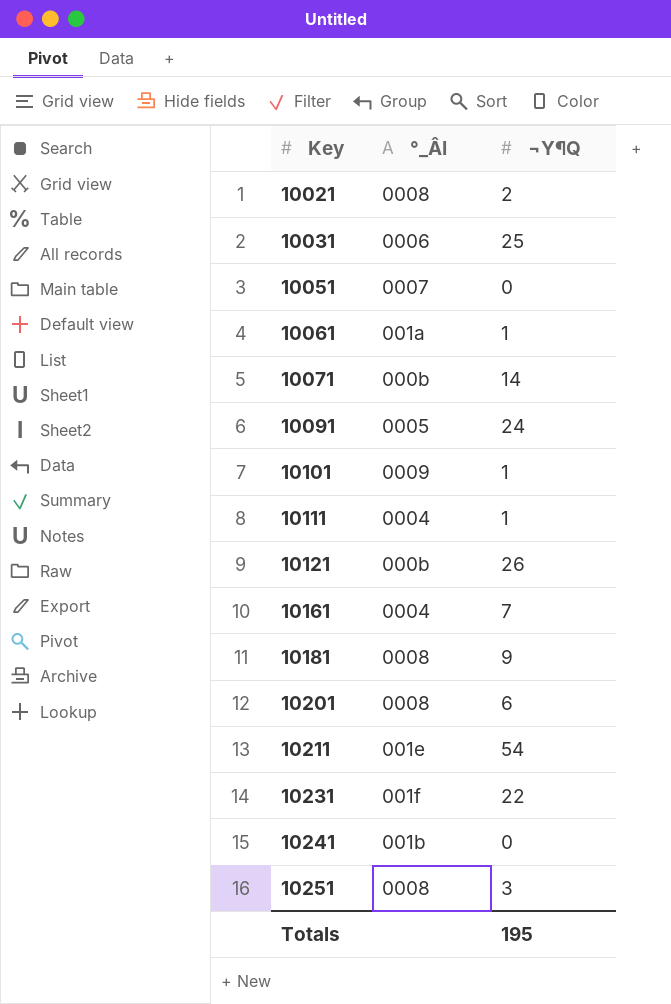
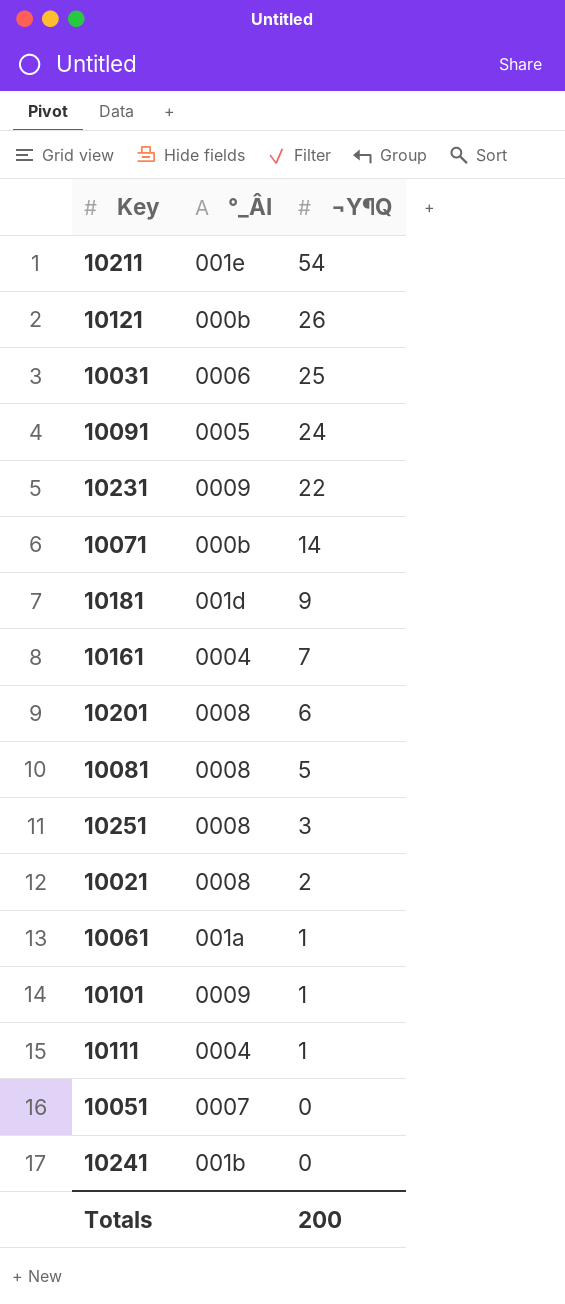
row order: Key ascending -> ¬Y¶Q descending
10231 | °_ÂI: 001f -> 0009
10181 | °_ÂI: 0008 -> 001d
row 10081: none -> 0008 | 5
Totals | ¬Y¶Q: 195 -> 200

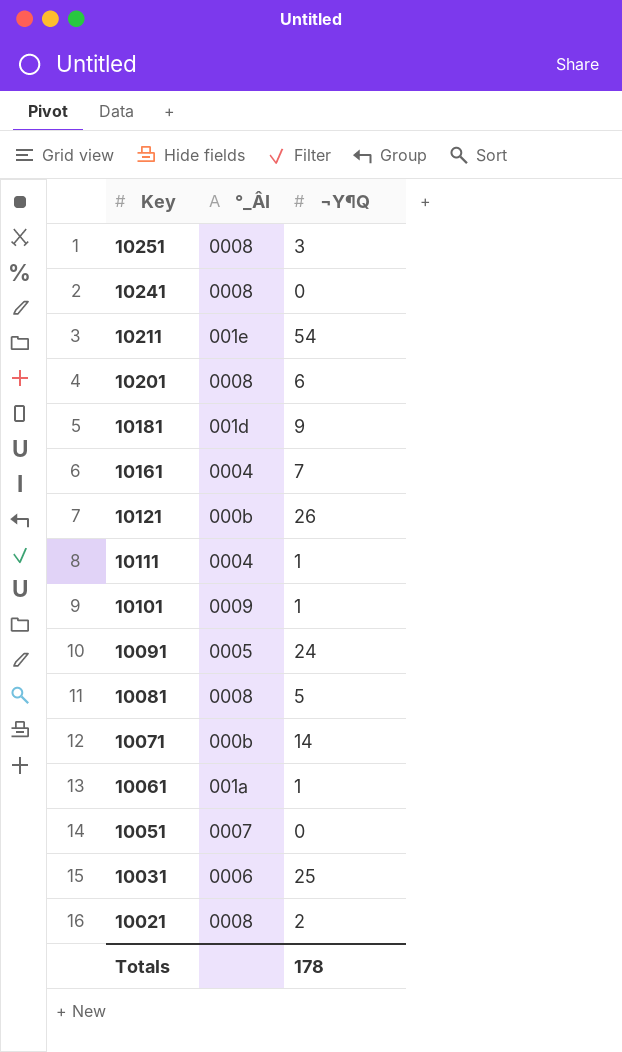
row order: ¬Y¶Q descending -> Key descending
row 10231: 0009 | 22 -> none
10241 | °_ÂI: 001b -> 0008
Totals | ¬Y¶Q: 200 -> 178

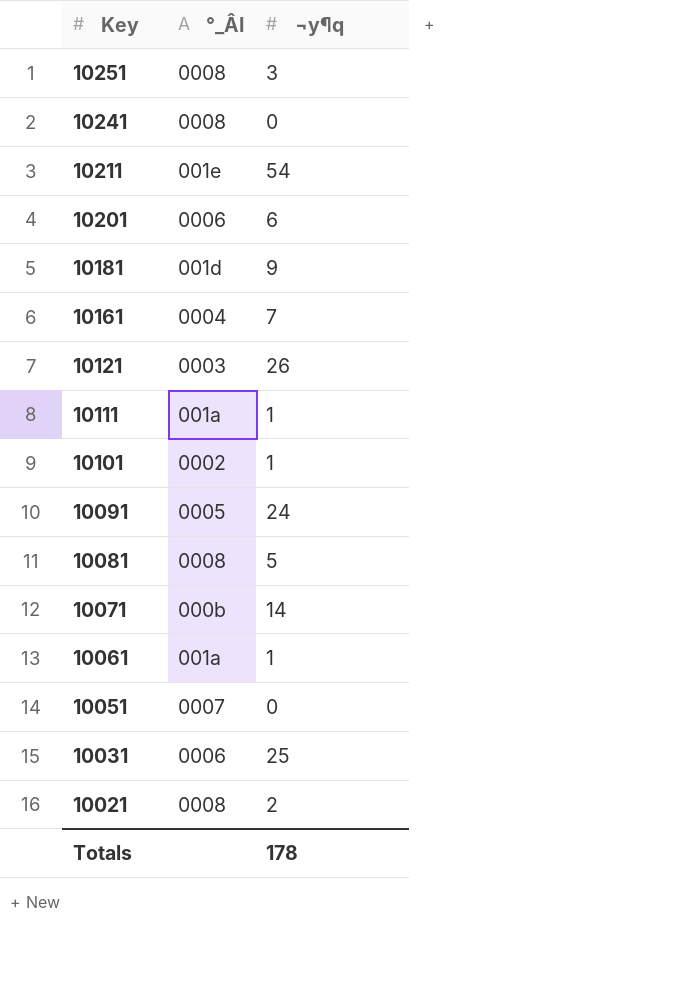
column name: ¬Y¶Q -> ¬y¶q
10201 | °_ÂI: 0008 -> 0006
10121 | °_ÂI: 000b -> 0003
10111 | °_ÂI: 0004 -> 001a
10101 | °_ÂI: 0009 -> 0002

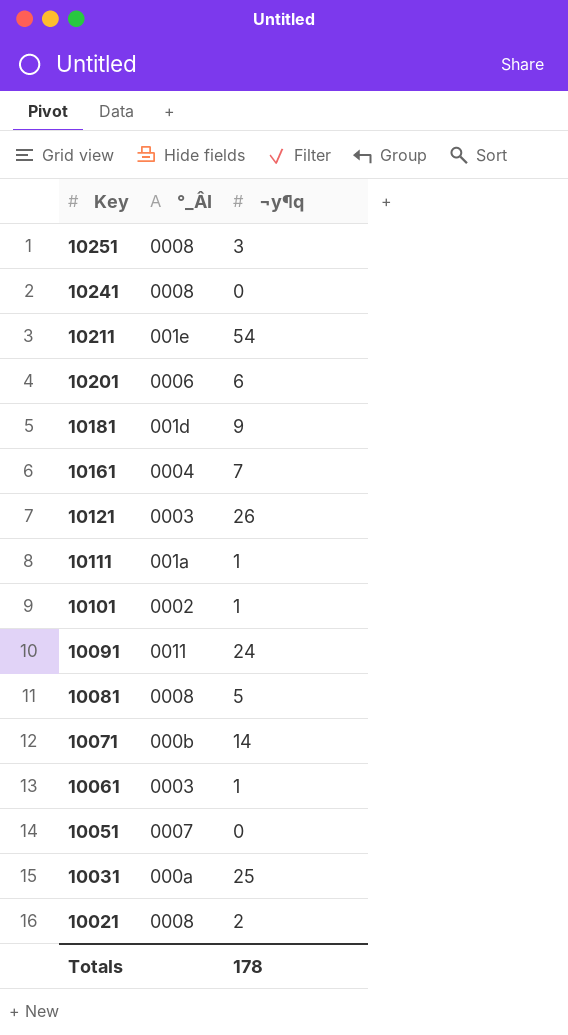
10091 | °_ÂI: 0005 -> 0011
10061 | °_ÂI: 001a -> 0003
10031 | °_ÂI: 0006 -> 000a

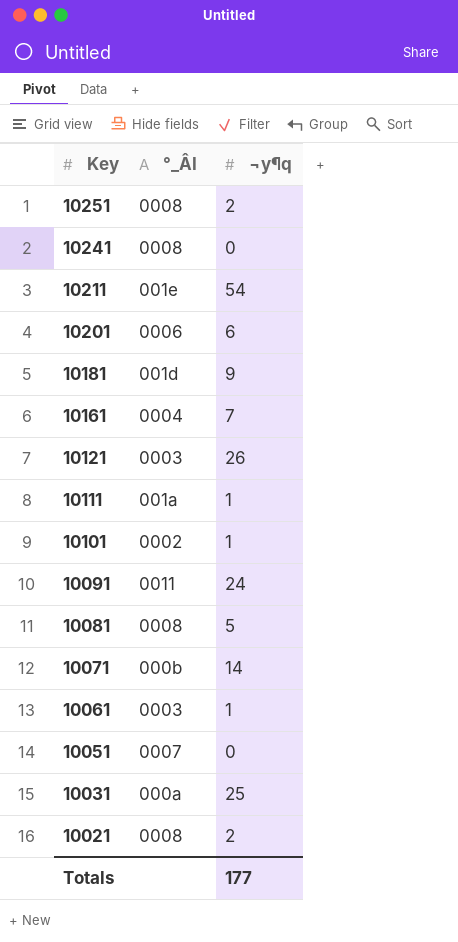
10251 | ¬y¶q: 3 -> 2
Totals | ¬y¶q: 178 -> 177

